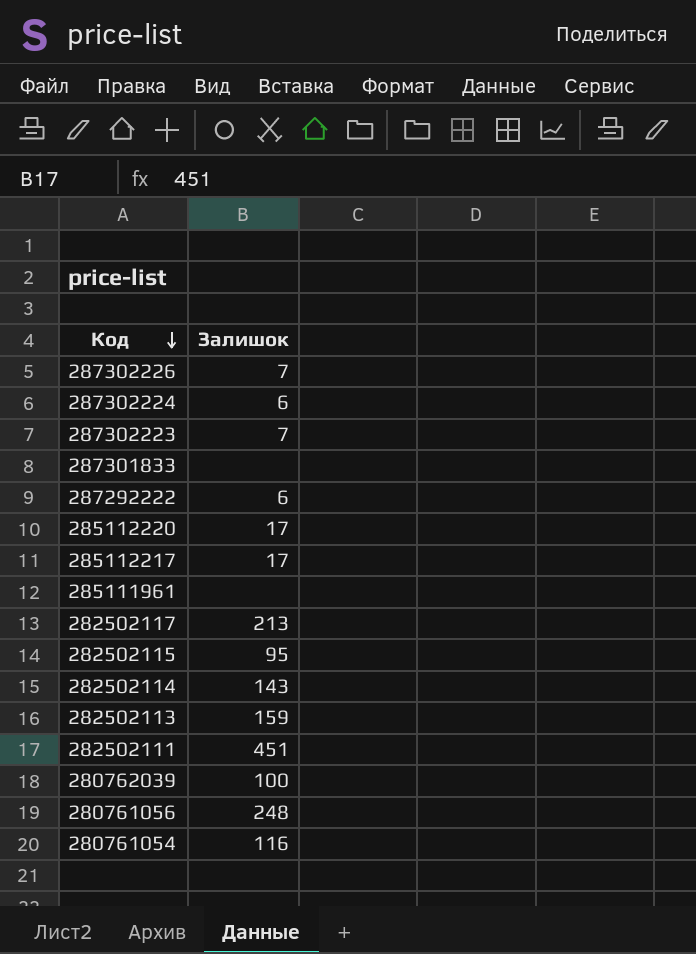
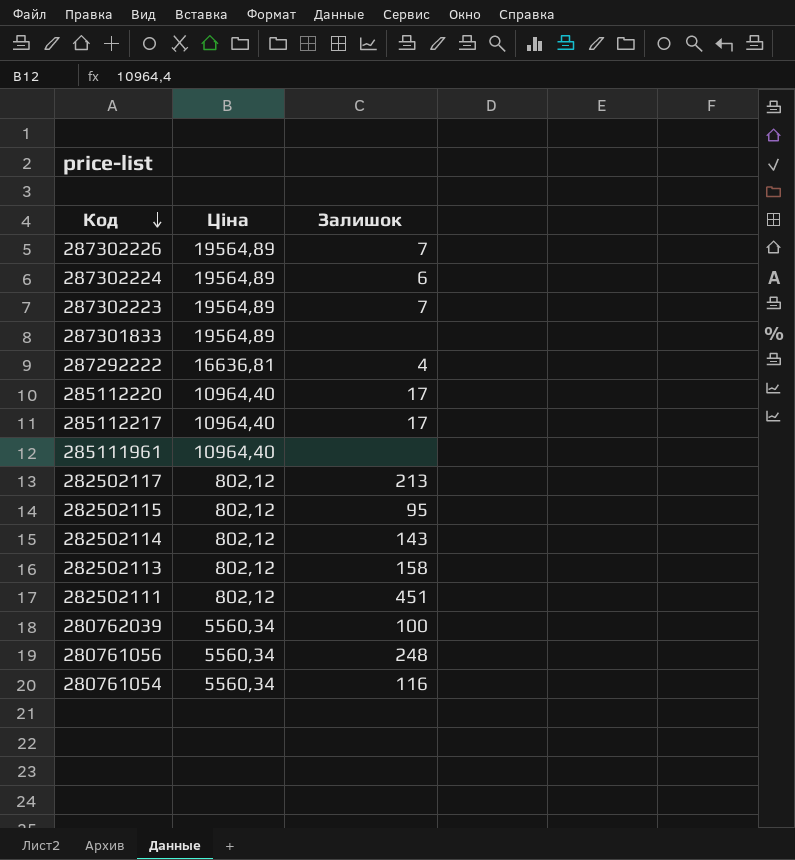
column Ціна | position: none -> 2
287292222 | Залишок: 6 -> 4
282502113 | Залишок: 159 -> 158

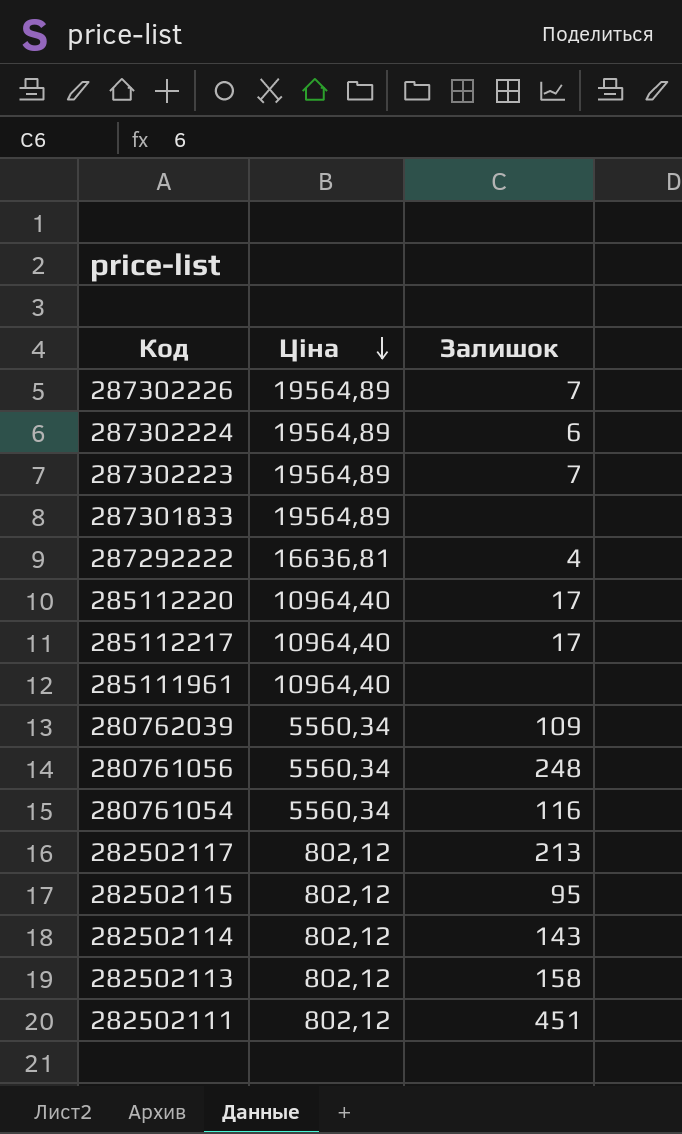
row order: Код descending -> Ціна descending
280762039 | Залишок: 100 -> 109

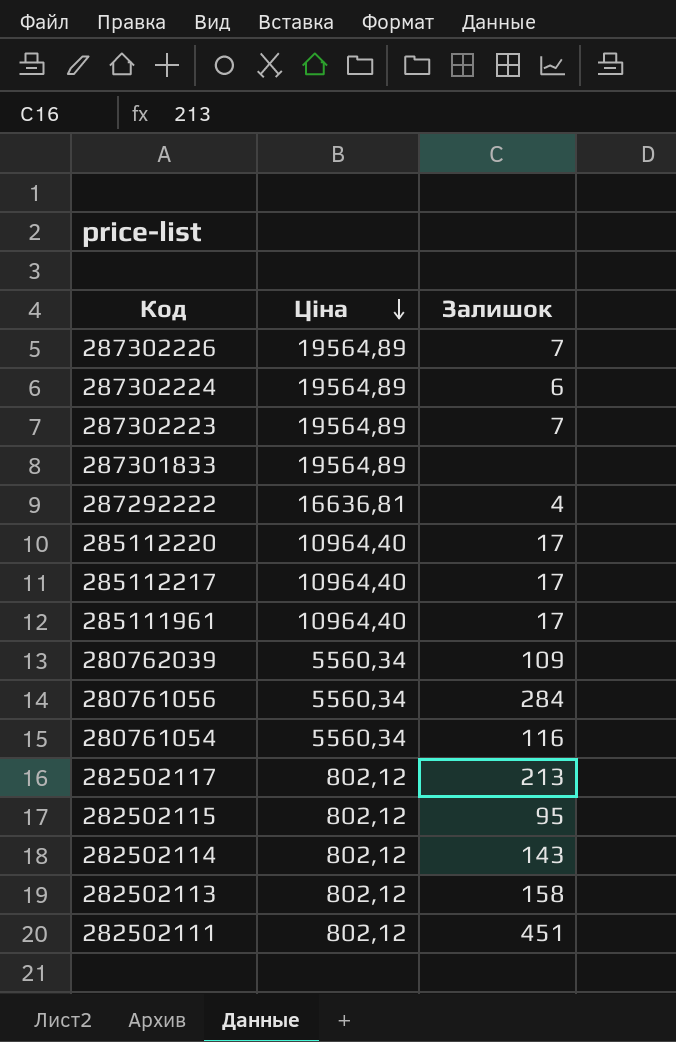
285111961 | Залишок: none -> 17
280761056 | Залишок: 248 -> 284

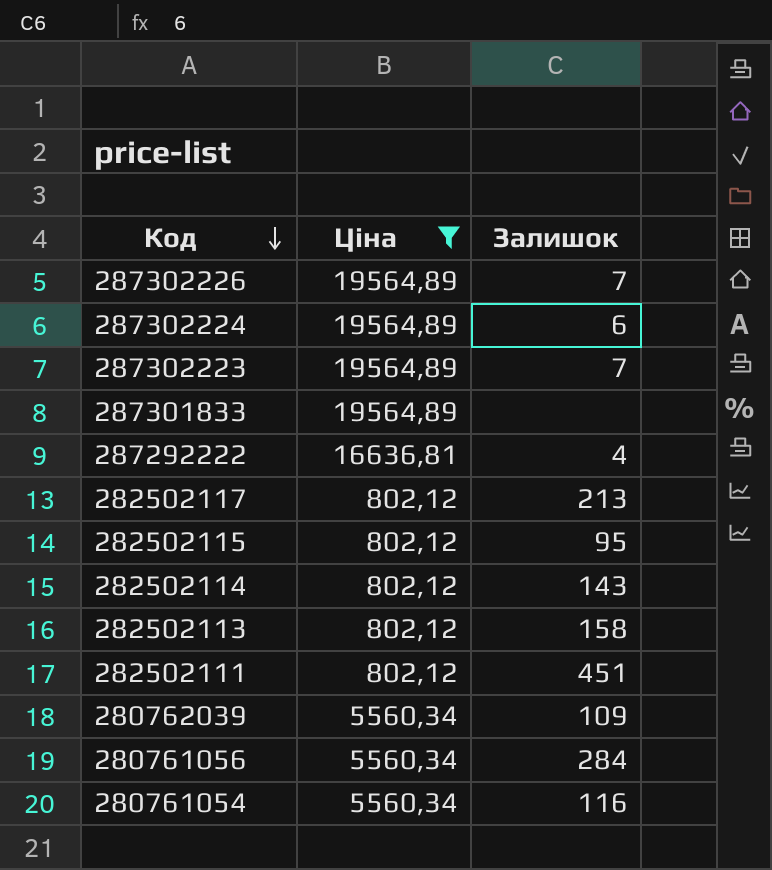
filter: none -> Ціна != 10964,40
row order: Ціна descending -> Код descending

